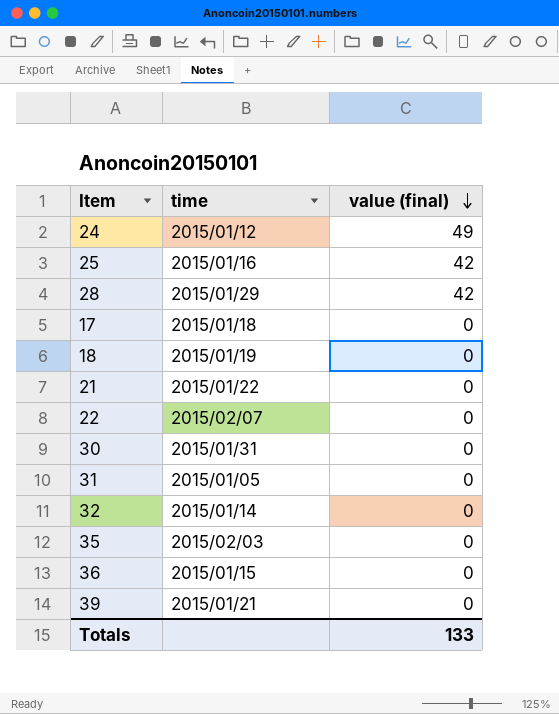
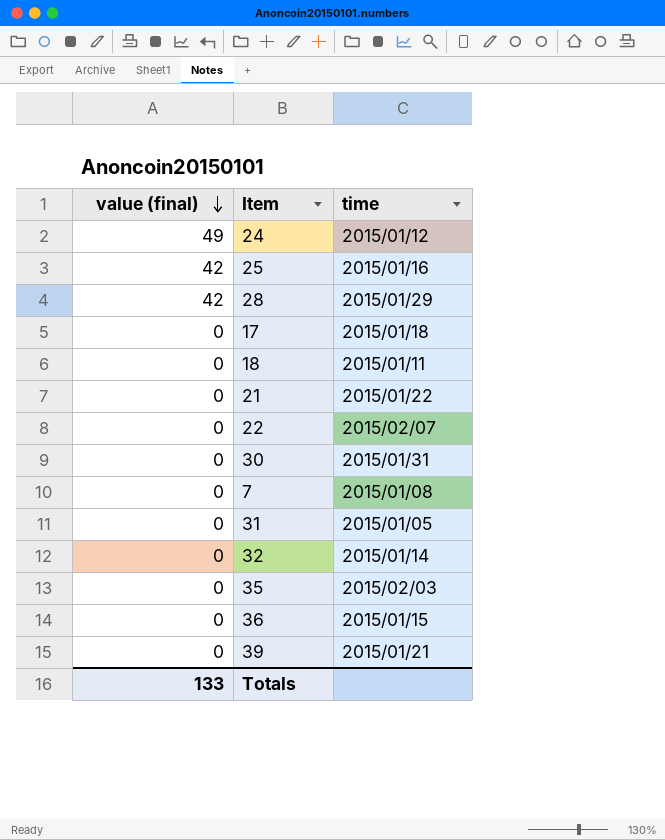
column value (final) | position: 3 -> 1
18 | time: 2015/01/19 -> 2015/01/11
row 7: none -> 0 | 2015/01/08

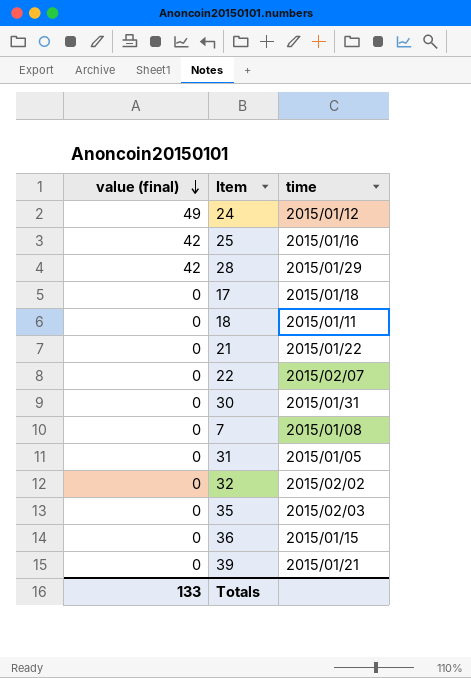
32 | time: 2015/01/14 -> 2015/02/02

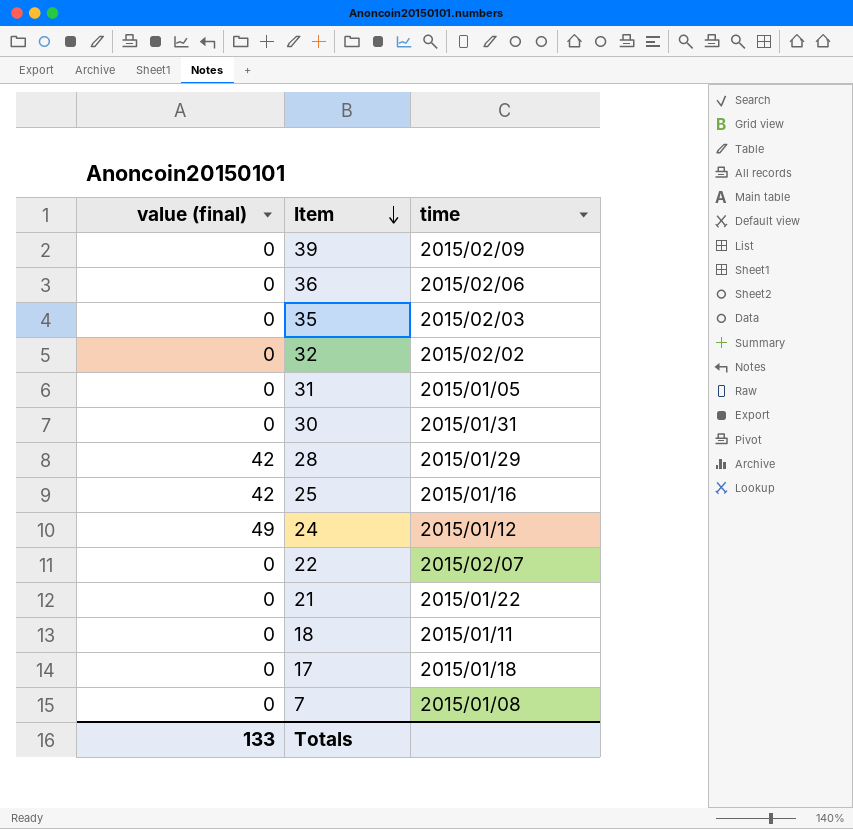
row order: value (final) descending -> Item descending
39 | time: 2015/01/21 -> 2015/02/09
36 | time: 2015/01/15 -> 2015/02/06

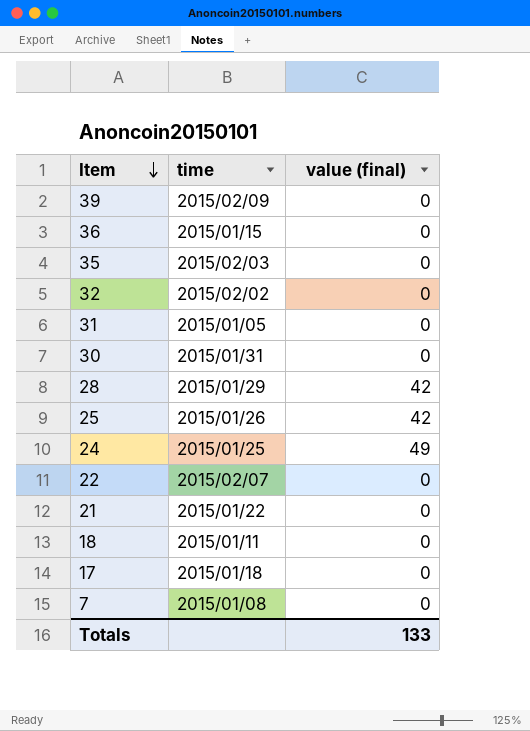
column value (final) | position: 1 -> 3
36 | time: 2015/02/06 -> 2015/01/15
25 | time: 2015/01/16 -> 2015/01/26
24 | time: 2015/01/12 -> 2015/01/25

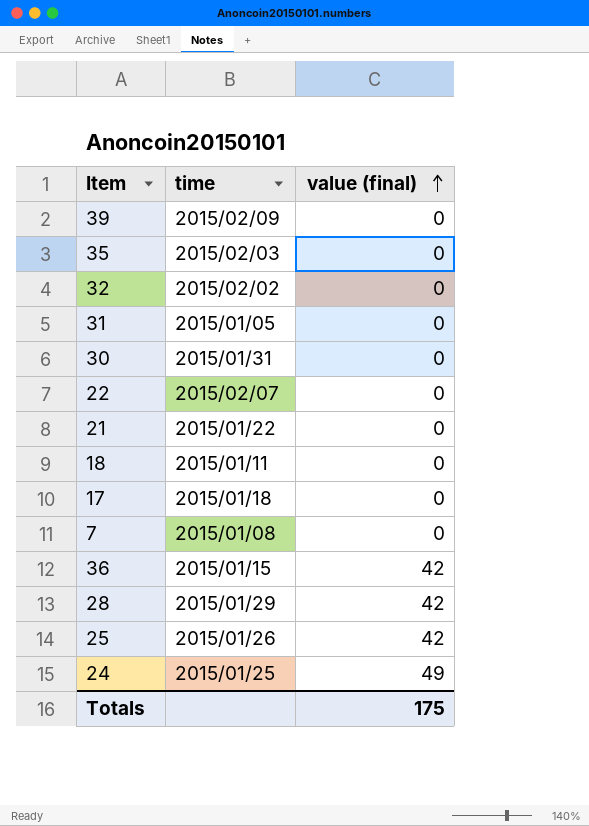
row order: Item descending -> value (final) ascending
36 | value (final): 0 -> 42
Totals | value (final): 133 -> 175

